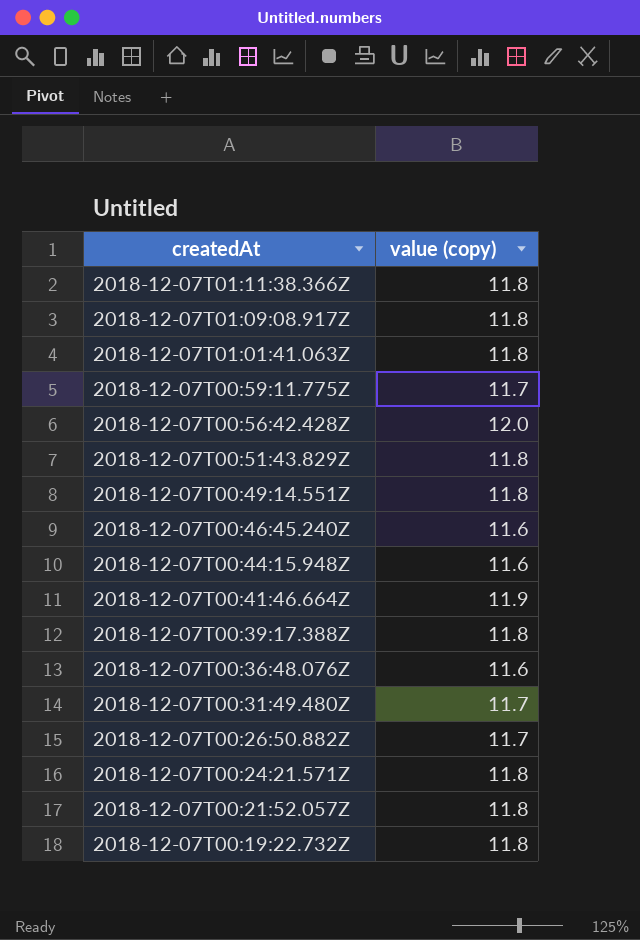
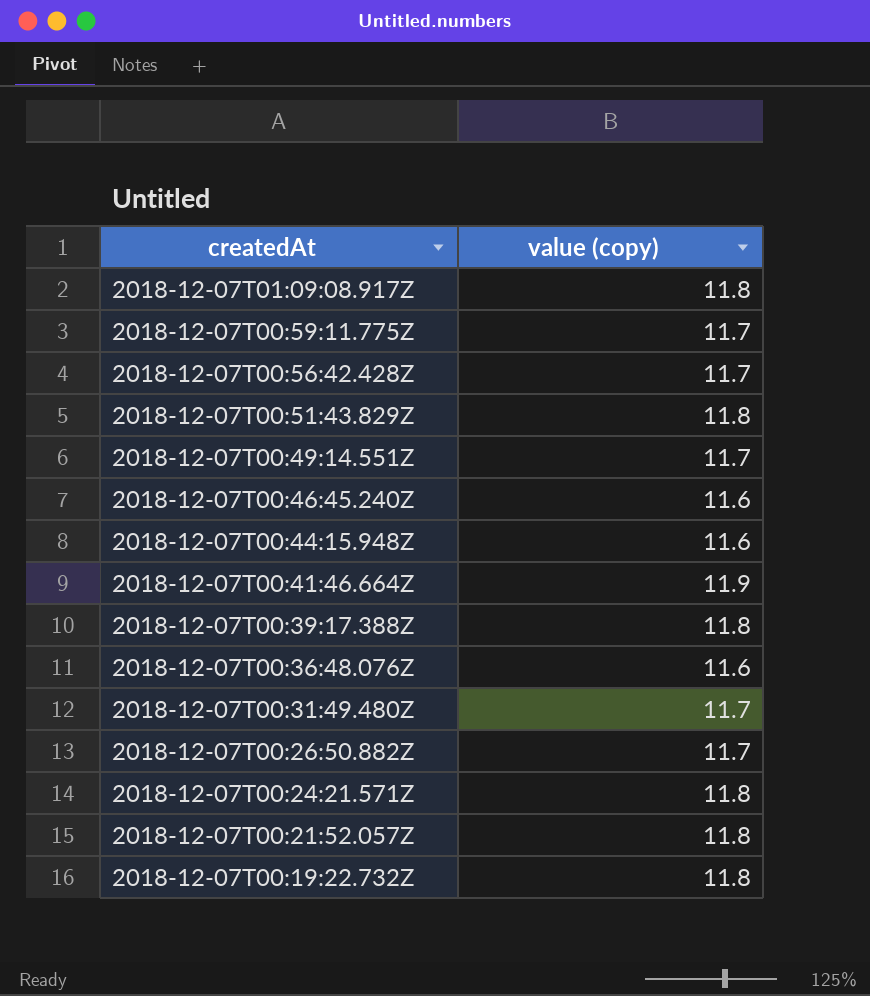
row 2018-12-07T01:11:38.366Z: 11.8 -> none
row 2018-12-07T01:01:41.063Z: 11.8 -> none
2018-12-07T00:56:42.428Z | value (copy): 12.0 -> 11.7
2018-12-07T00:49:14.551Z | value (copy): 11.8 -> 11.7

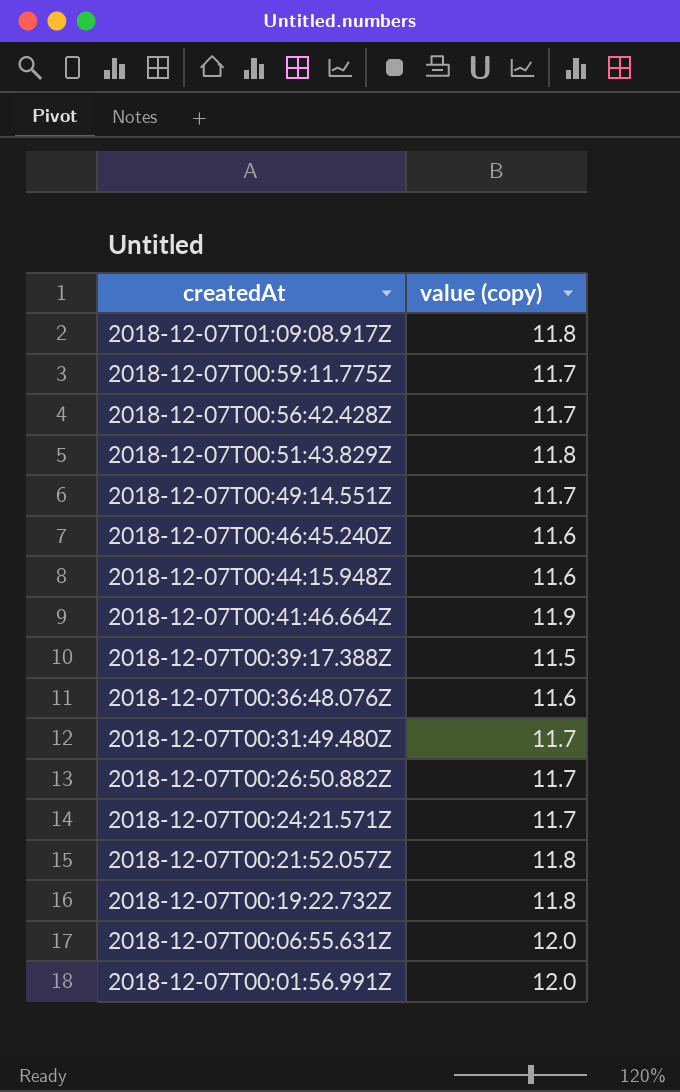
2018-12-07T00:39:17.388Z | value (copy): 11.8 -> 11.5
2018-12-07T00:24:21.571Z | value (copy): 11.8 -> 11.7
row 2018-12-07T00:06:55.631Z: none -> 12.0
row 2018-12-07T00:01:56.991Z: none -> 12.0

